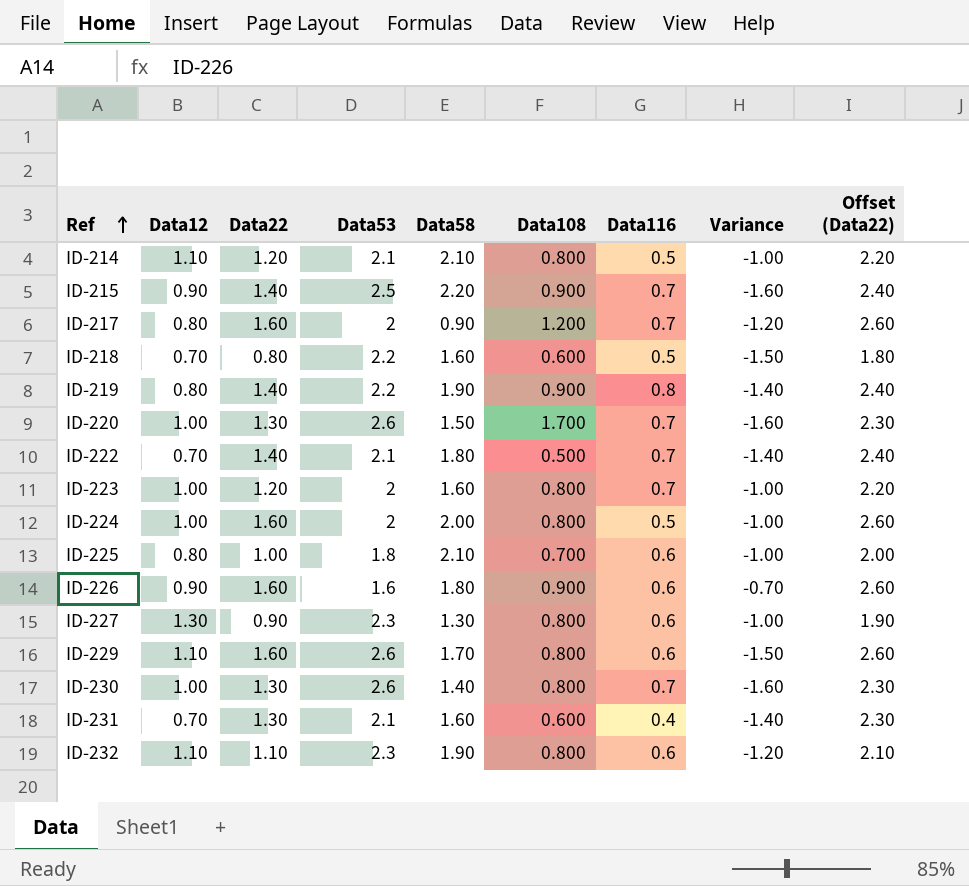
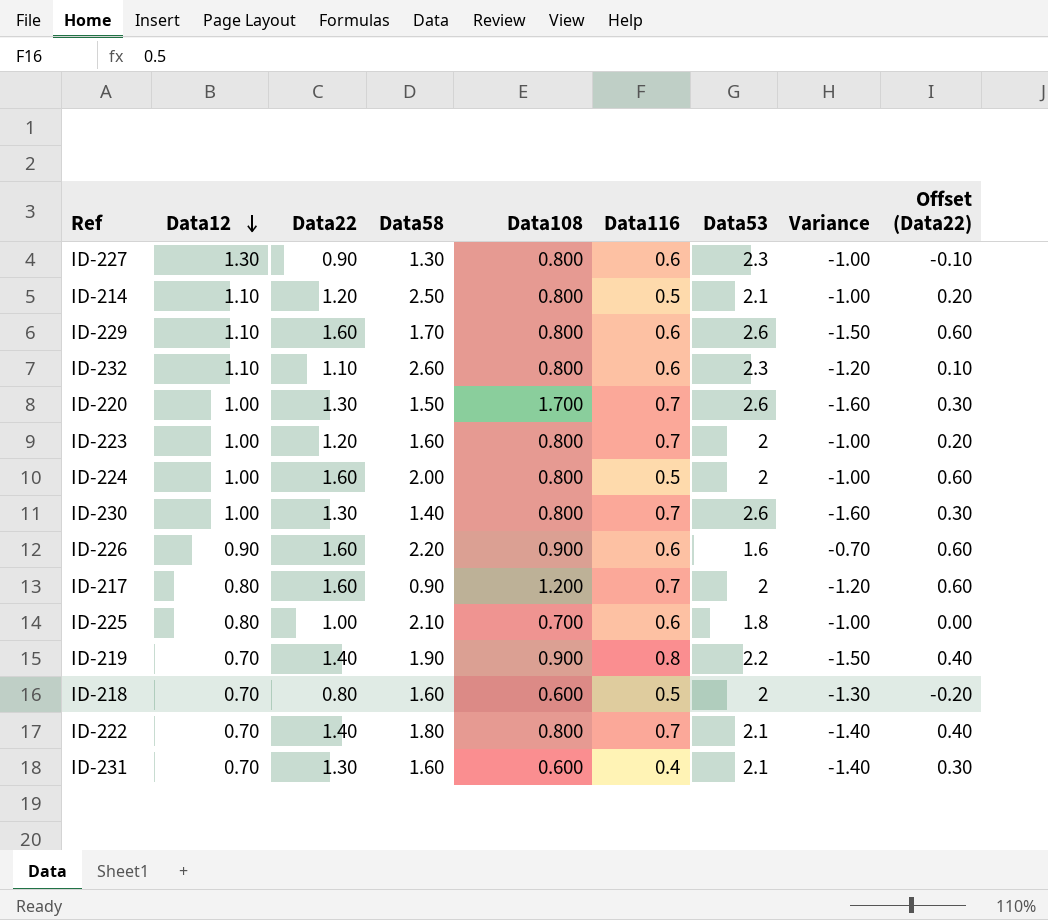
row order: Ref ascending -> Data12 descending
column Data53 | position: 4 -> 7
column Offset (Data22) | formula: [Data22] + 1 -> [Data22] - 1
row ID-215: 0.90 | 1.40 | 2.5 | 2.20 | 0.900 | 0.7 | -1.60 | 2.40 -> none
ID-214 | Data58: 2.10 -> 2.50
ID-232 | Data58: 1.90 -> 2.60
ID-226 | Data58: 1.80 -> 2.20
ID-219 | Data12: 0.80 -> 0.70
ID-219 | Variance: -1.40 -> -1.50
ID-218 | Data53: 2.2 -> 2
ID-218 | Variance: -1.50 -> -1.30
ID-222 | Data108: 0.500 -> 0.800

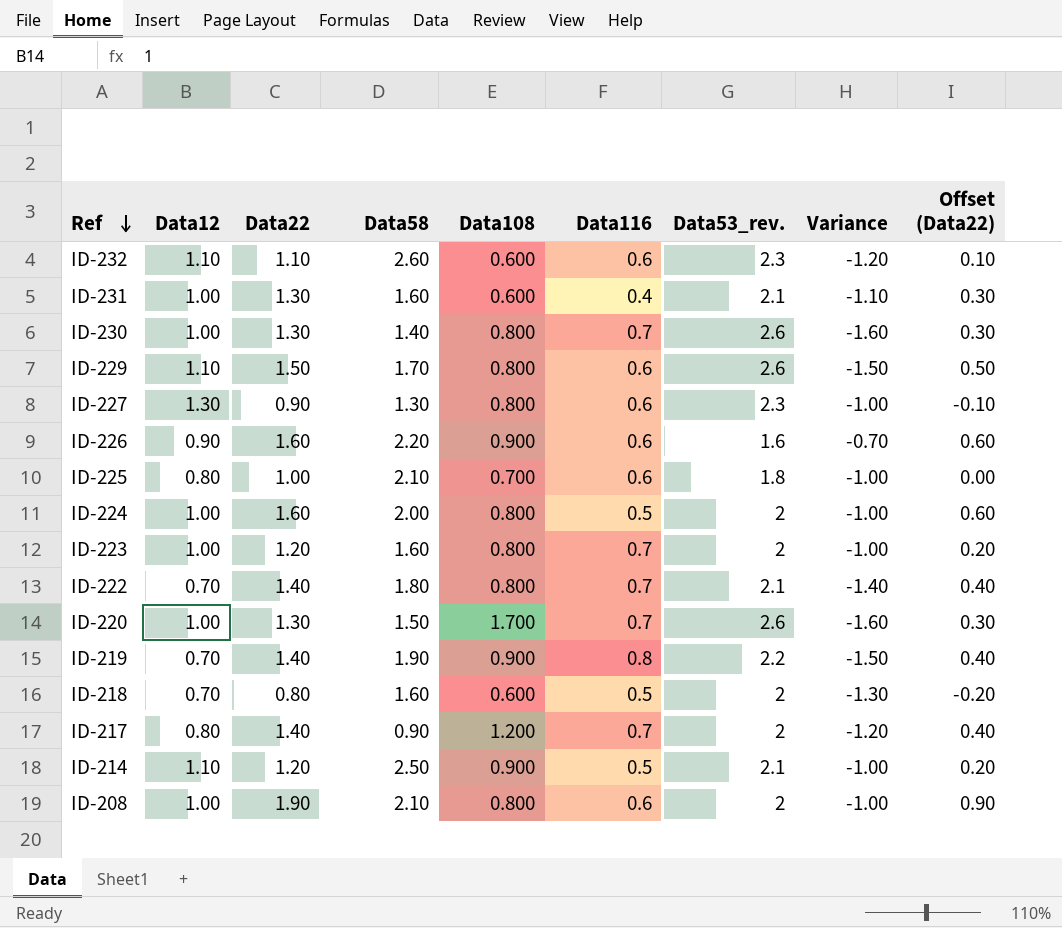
row order: Data12 descending -> Ref descending
column name: Data53 -> Data53_rev.
ID-232 | Data108: 0.800 -> 0.600
ID-231 | Data12: 0.70 -> 1.00
ID-231 | Variance: -1.40 -> -1.10
ID-229 | Data22: 1.60 -> 1.50
ID-229 | Offset (Data22): 0.60 -> 0.50
ID-217 | Data22: 1.60 -> 1.40
ID-217 | Offset (Data22): 0.60 -> 0.40
ID-214 | Data108: 0.800 -> 0.900
row ID-208: none -> 1.00 | 1.90 | 2.10 | 0.800 | 0.6 | 2 | -1.00 | 0.90

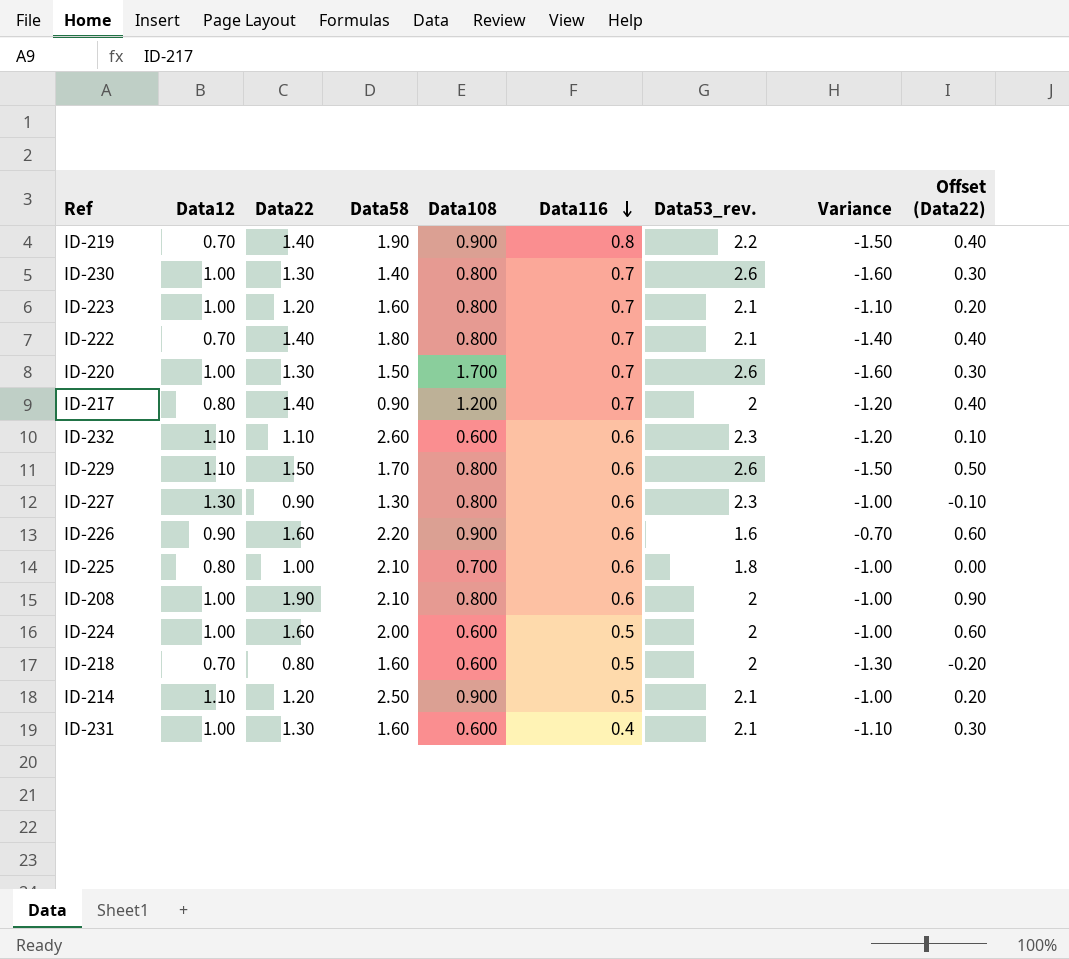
row order: Ref descending -> Data116 descending
ID-223 | Data53_rev.: 2 -> 2.1
ID-223 | Variance: -1.00 -> -1.10
ID-224 | Data108: 0.800 -> 0.600

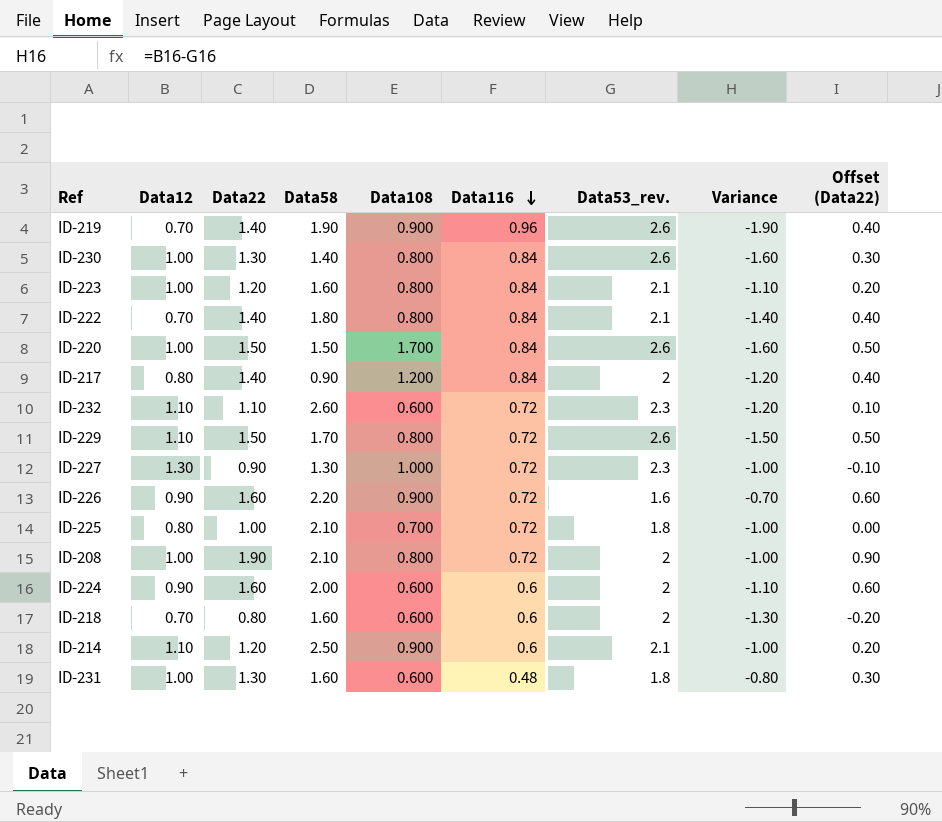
ID-219 | Data116: 0.8 -> 0.96
ID-219 | Data53_rev.: 2.2 -> 2.6
ID-219 | Variance: -1.50 -> -1.90
ID-230 | Data116: 0.7 -> 0.84
ID-223 | Data116: 0.7 -> 0.84
ID-222 | Data116: 0.7 -> 0.84
ID-220 | Data22: 1.30 -> 1.50
ID-220 | Data116: 0.7 -> 0.84
ID-220 | Offset (Data22): 0.30 -> 0.50
ID-217 | Data116: 0.7 -> 0.84
ID-232 | Data116: 0.6 -> 0.72
ID-229 | Data116: 0.6 -> 0.72
ID-227 | Data108: 0.800 -> 1.000
ID-227 | Data116: 0.6 -> 0.72
ID-226 | Data116: 0.6 -> 0.72
ID-225 | Data116: 0.6 -> 0.72
ID-208 | Data116: 0.6 -> 0.72
ID-224 | Data12: 1.00 -> 0.90
ID-224 | Data116: 0.5 -> 0.6
ID-224 | Variance: -1.00 -> -1.10
ID-218 | Data116: 0.5 -> 0.6
ID-214 | Data116: 0.5 -> 0.6
ID-231 | Data116: 0.4 -> 0.48
ID-231 | Data53_rev.: 2.1 -> 1.8
ID-231 | Variance: -1.10 -> -0.80

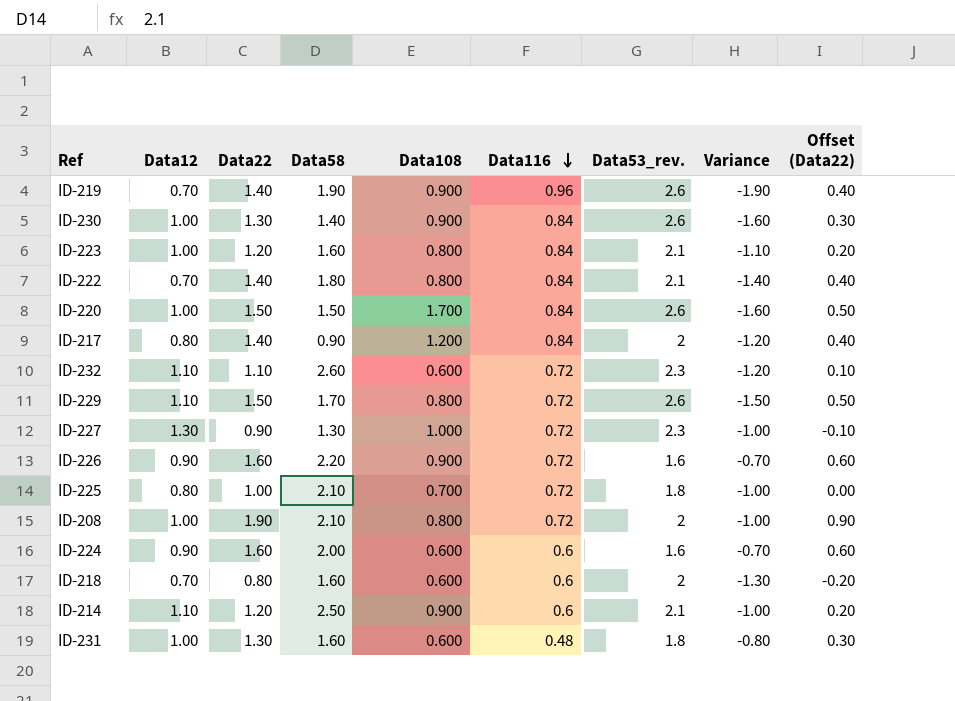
ID-230 | Data108: 0.800 -> 0.900
ID-224 | Data53_rev.: 2 -> 1.6
ID-224 | Variance: -1.10 -> -0.70

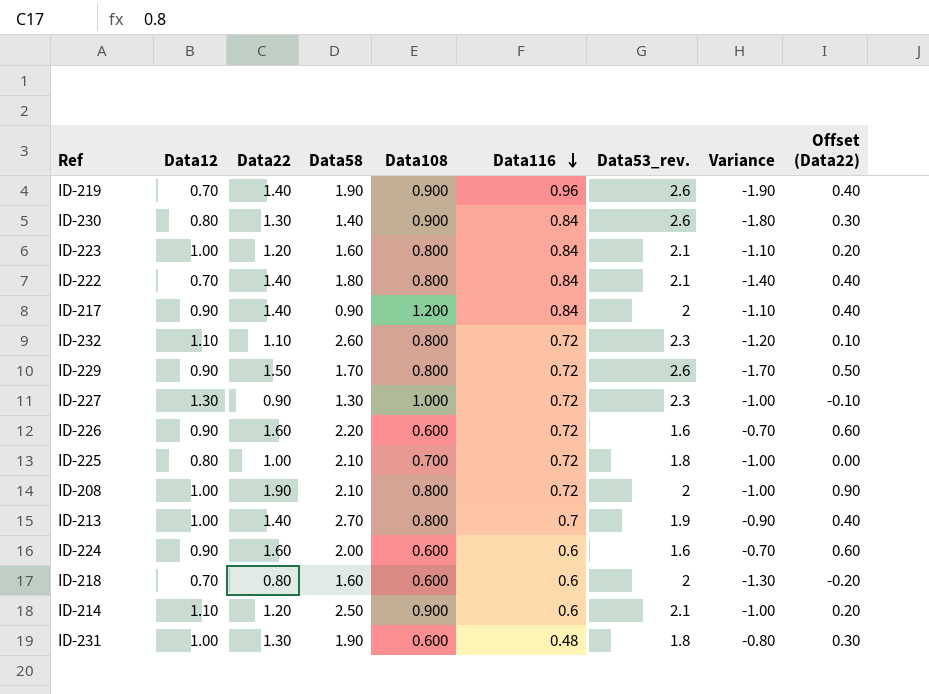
row ID-220: 1.00 | 1.50 | 1.50 | 1.700 | 0.84 | 2.6 | -1.60 | 0.50 -> none
ID-230 | Data12: 1.00 -> 0.80
ID-230 | Variance: -1.60 -> -1.80
ID-217 | Data12: 0.80 -> 0.90
ID-217 | Variance: -1.20 -> -1.10
ID-232 | Data108: 0.600 -> 0.800
ID-229 | Data12: 1.10 -> 0.90
ID-229 | Variance: -1.50 -> -1.70
ID-226 | Data108: 0.900 -> 0.600
row ID-213: none -> 1.00 | 1.40 | 2.70 | 0.800 | 0.7 | 1.9 | -0.90 | 0.40
ID-231 | Data58: 1.60 -> 1.90

